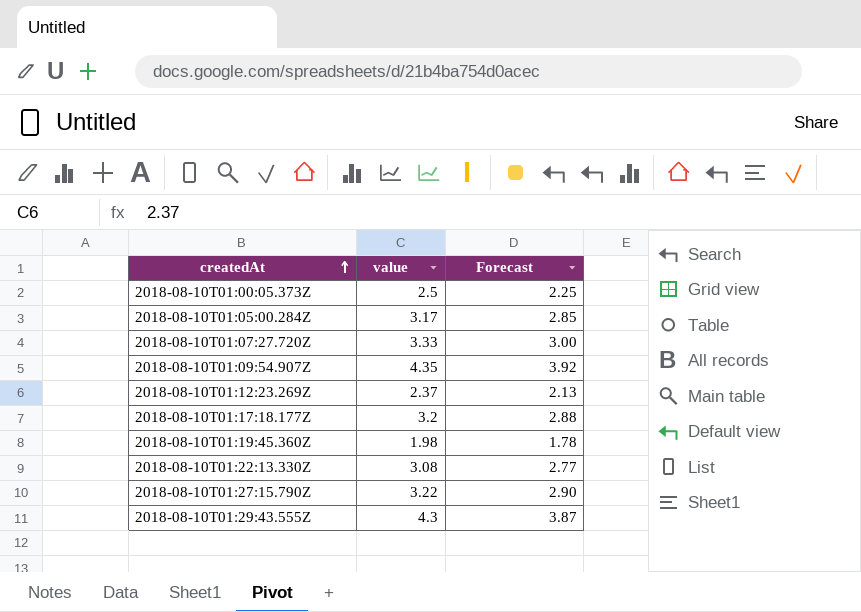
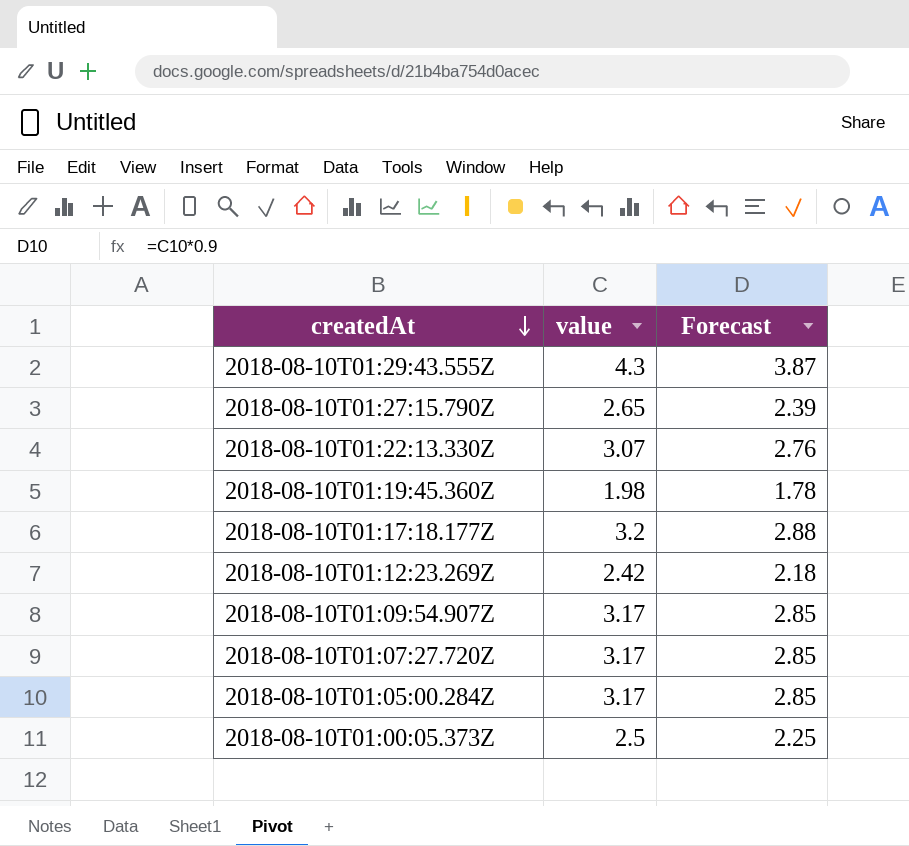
row order: createdAt ascending -> createdAt descending
2018-08-10T01:27:15.790Z | value: 3.22 -> 2.65
2018-08-10T01:27:15.790Z | Forecast: 2.90 -> 2.39
2018-08-10T01:22:13.330Z | value: 3.08 -> 3.07
2018-08-10T01:22:13.330Z | Forecast: 2.77 -> 2.76
2018-08-10T01:12:23.269Z | value: 2.37 -> 2.42
2018-08-10T01:12:23.269Z | Forecast: 2.13 -> 2.18
2018-08-10T01:09:54.907Z | value: 4.35 -> 3.17
2018-08-10T01:09:54.907Z | Forecast: 3.92 -> 2.85
2018-08-10T01:07:27.720Z | value: 3.33 -> 3.17
2018-08-10T01:07:27.720Z | Forecast: 3.00 -> 2.85

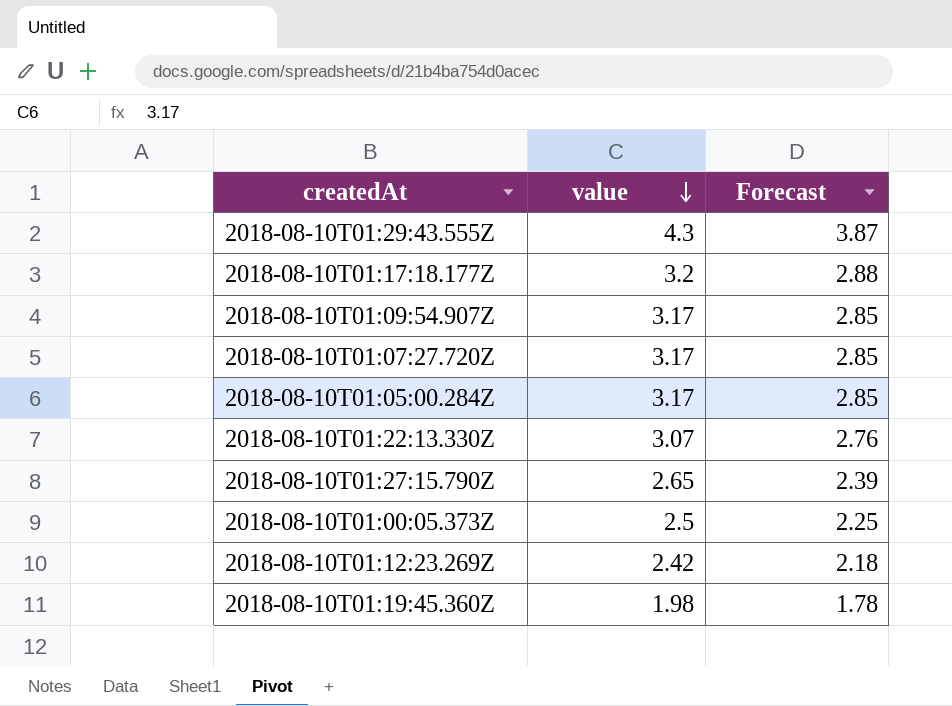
row order: createdAt descending -> value descending

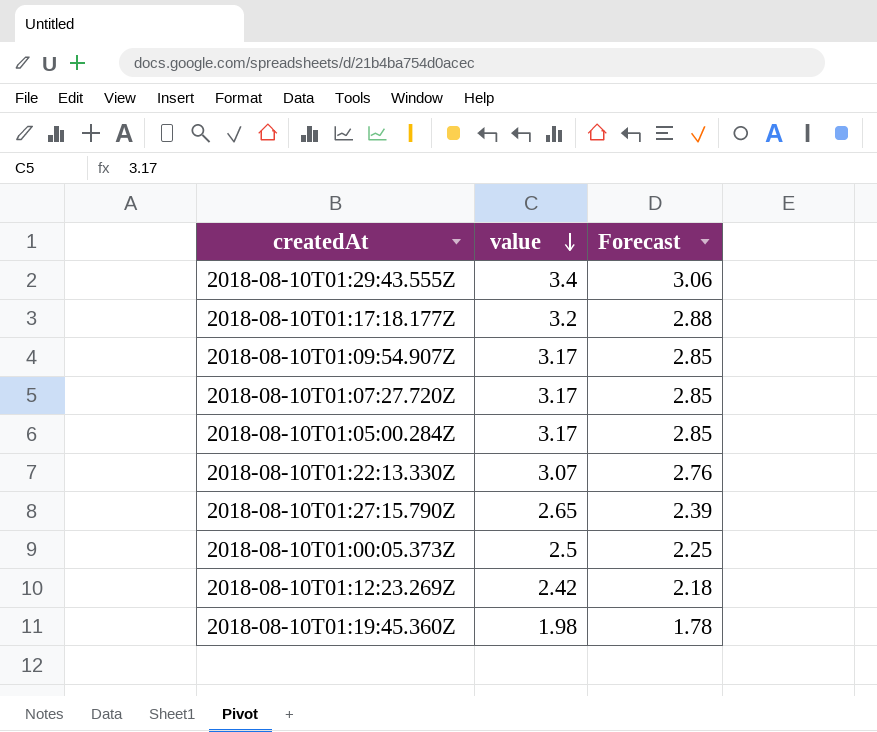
2018-08-10T01:29:43.555Z | value: 4.3 -> 3.4
2018-08-10T01:29:43.555Z | Forecast: 3.87 -> 3.06

